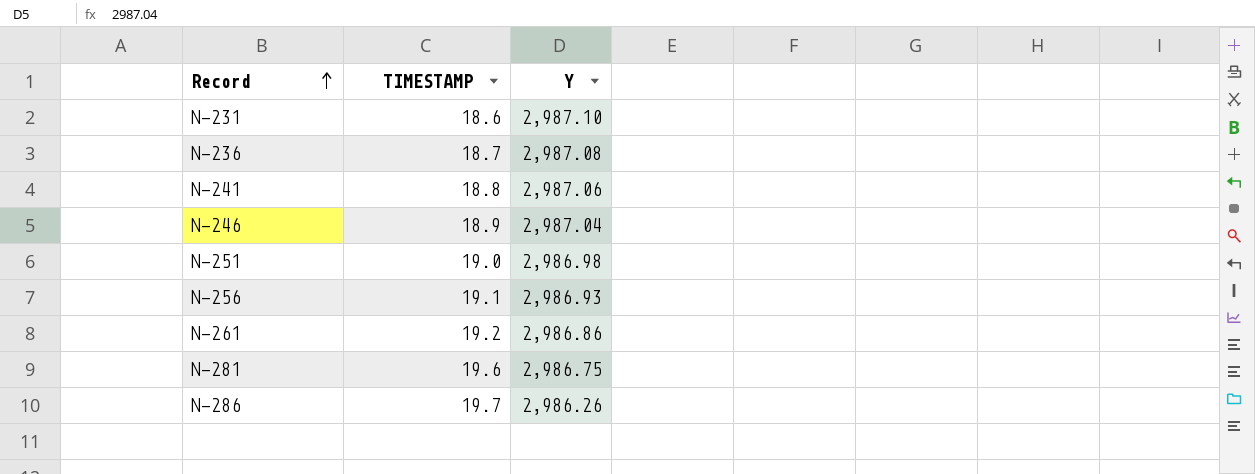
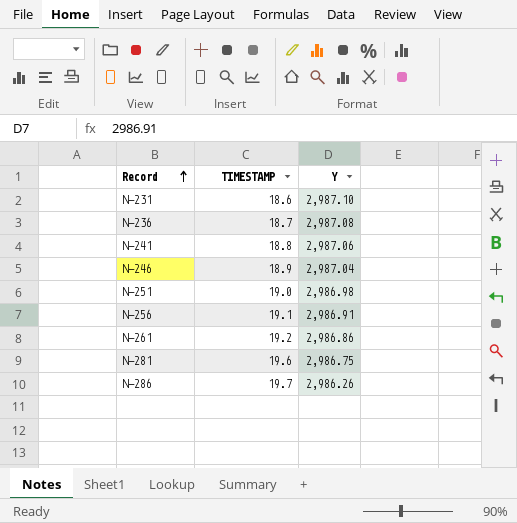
N-256 | Y: 2,986.93 -> 2,986.91

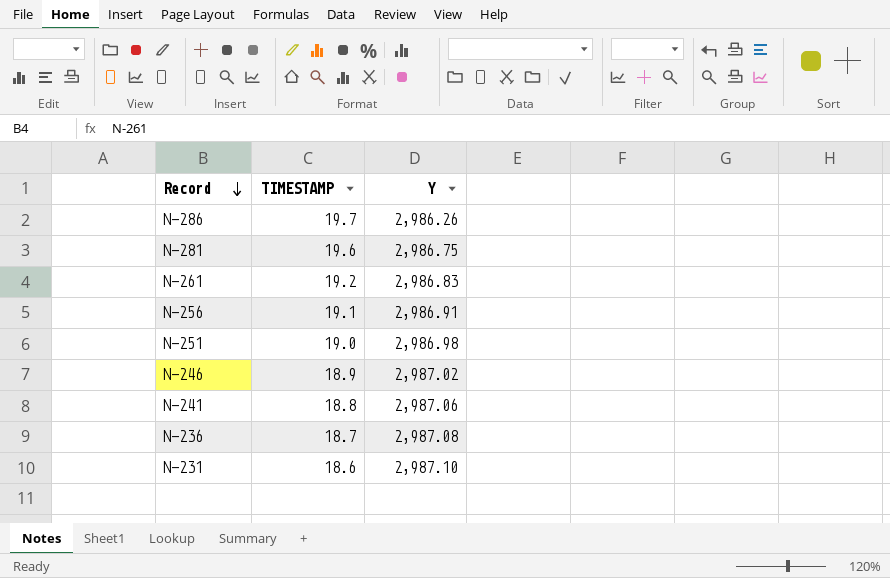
row order: Record ascending -> Record descending
N-261 | Y: 2,986.86 -> 2,986.83
N-246 | Y: 2,987.04 -> 2,987.02

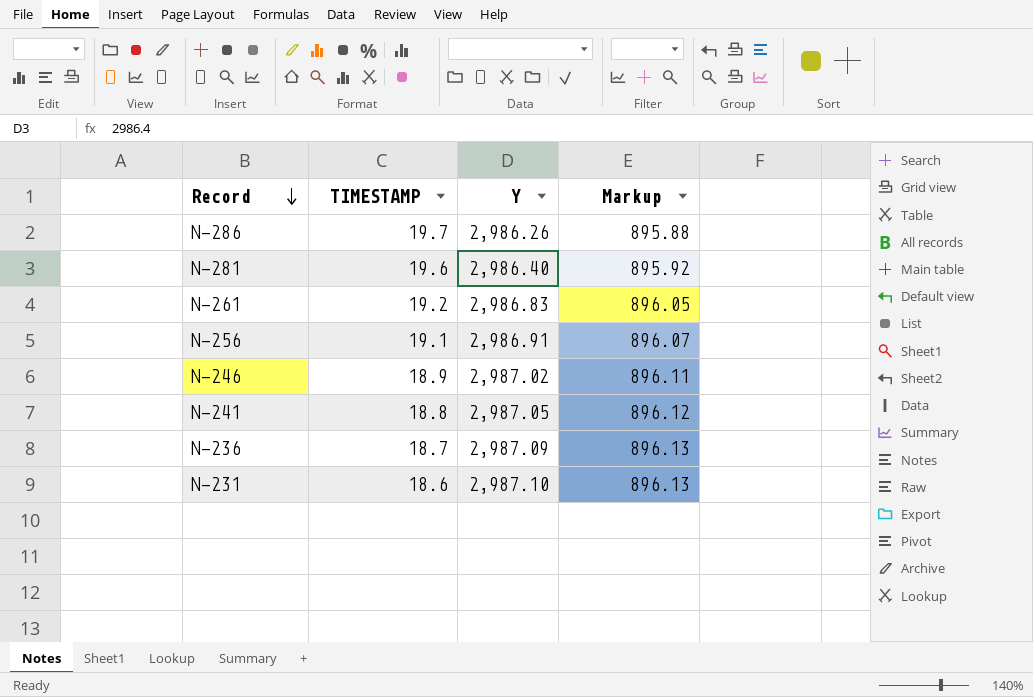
column Markup | formula: none -> [Y] * 0.3
row N-251: 19.0 | 2,986.98 -> none
N-281 | Y: 2,986.75 -> 2,986.40
N-241 | Y: 2,987.06 -> 2,987.05
N-236 | Y: 2,987.08 -> 2,987.09

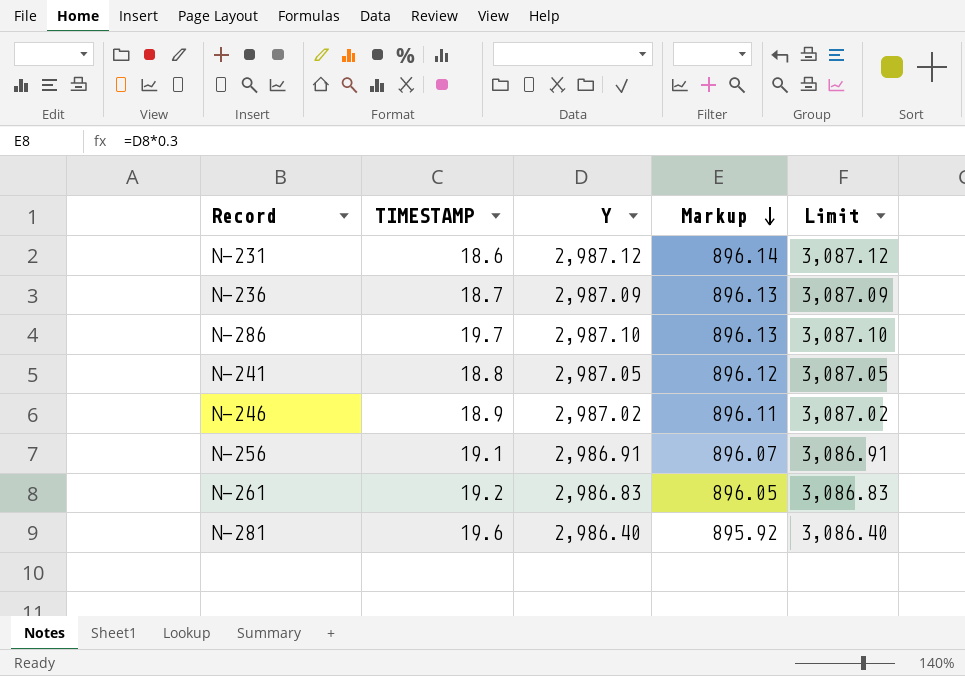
row order: Record descending -> Markup descending
column Limit | formula: none -> [Y] + 100
N-231 | Y: 2,987.10 -> 2,987.12
N-231 | Markup: 896.13 -> 896.14
N-286 | Y: 2,986.26 -> 2,987.10
N-286 | Markup: 895.88 -> 896.13

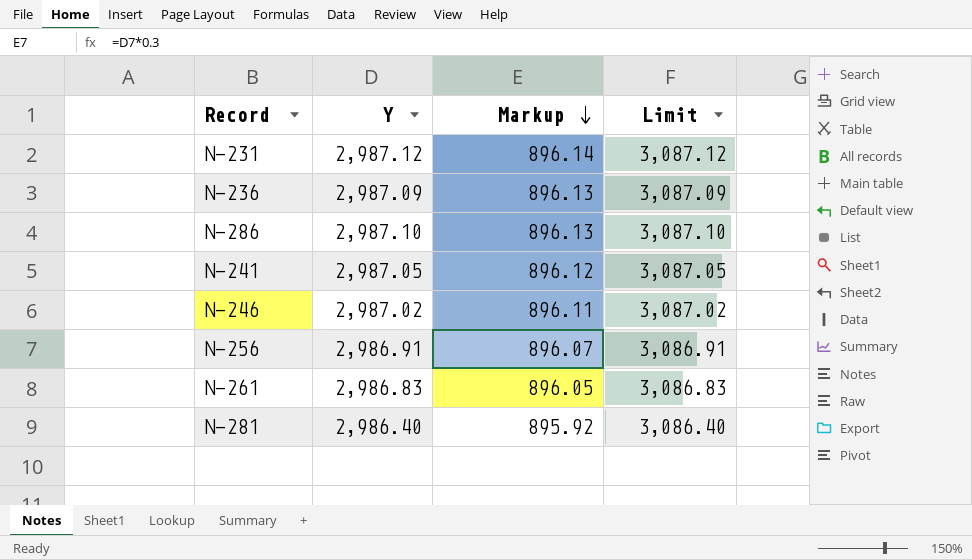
column TIMESTAMP | position: 2 -> none

